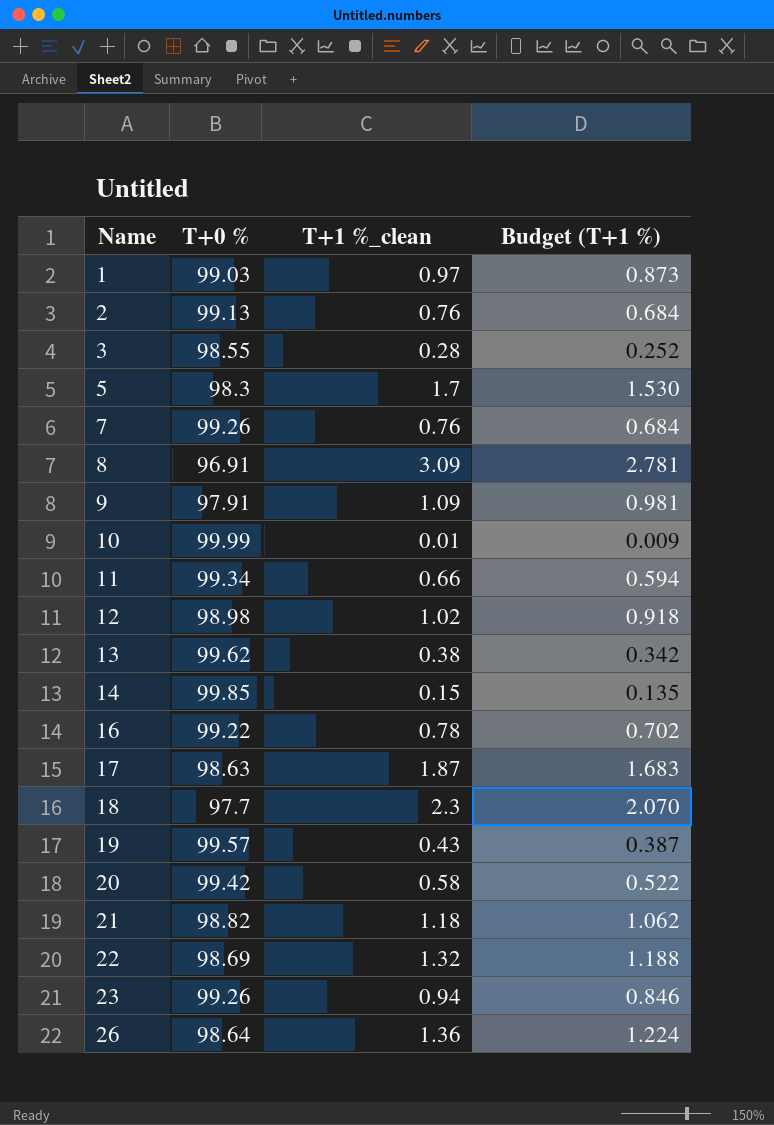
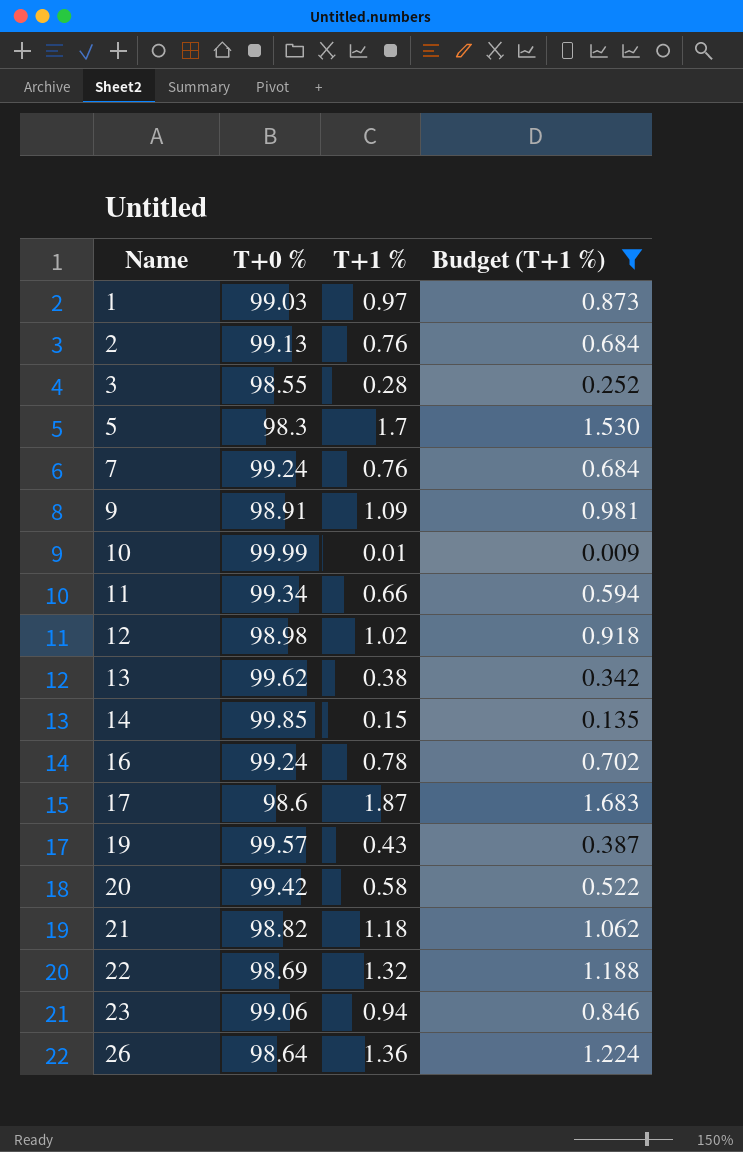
filter: none -> Budget (T+1 %) <= 1.683
column name: T+1 %_clean -> T+1 %
7 | T+0 %: 99.26 -> 99.24
9 | T+0 %: 97.91 -> 98.91
16 | T+0 %: 99.22 -> 99.24
17 | T+0 %: 98.63 -> 98.6
23 | T+0 %: 99.26 -> 99.06

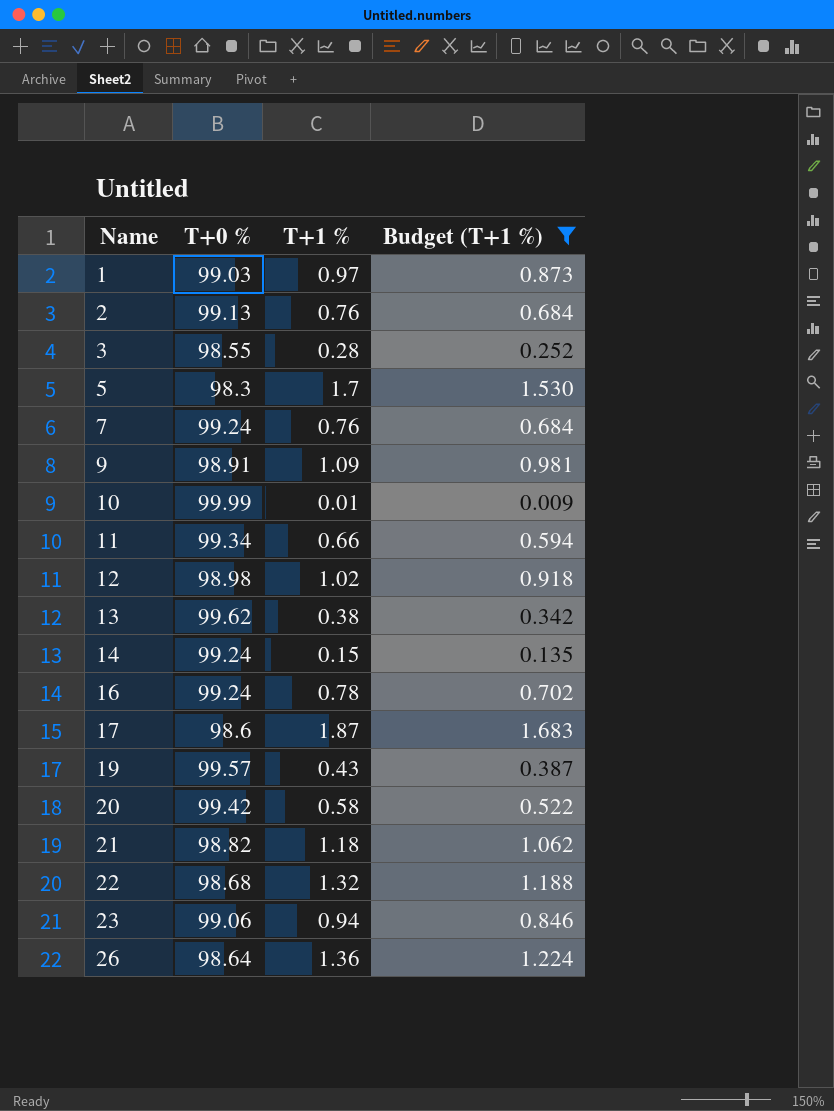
14 | T+0 %: 99.85 -> 99.24
22 | T+0 %: 98.69 -> 98.68

